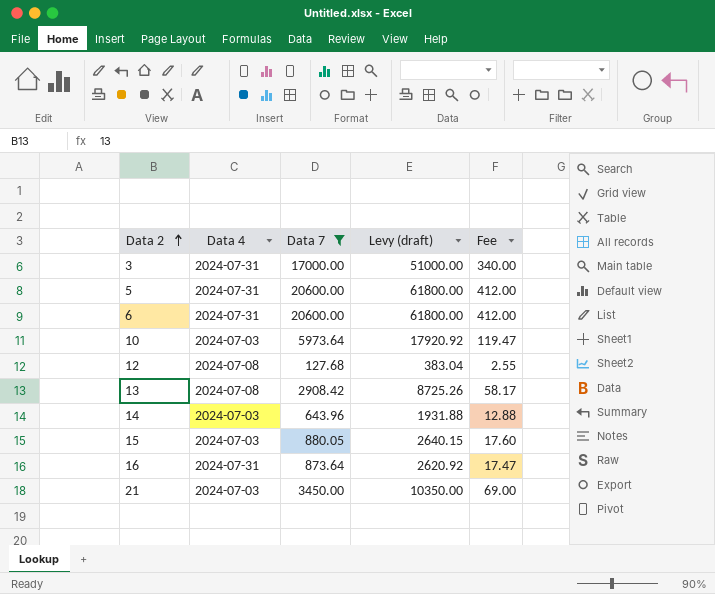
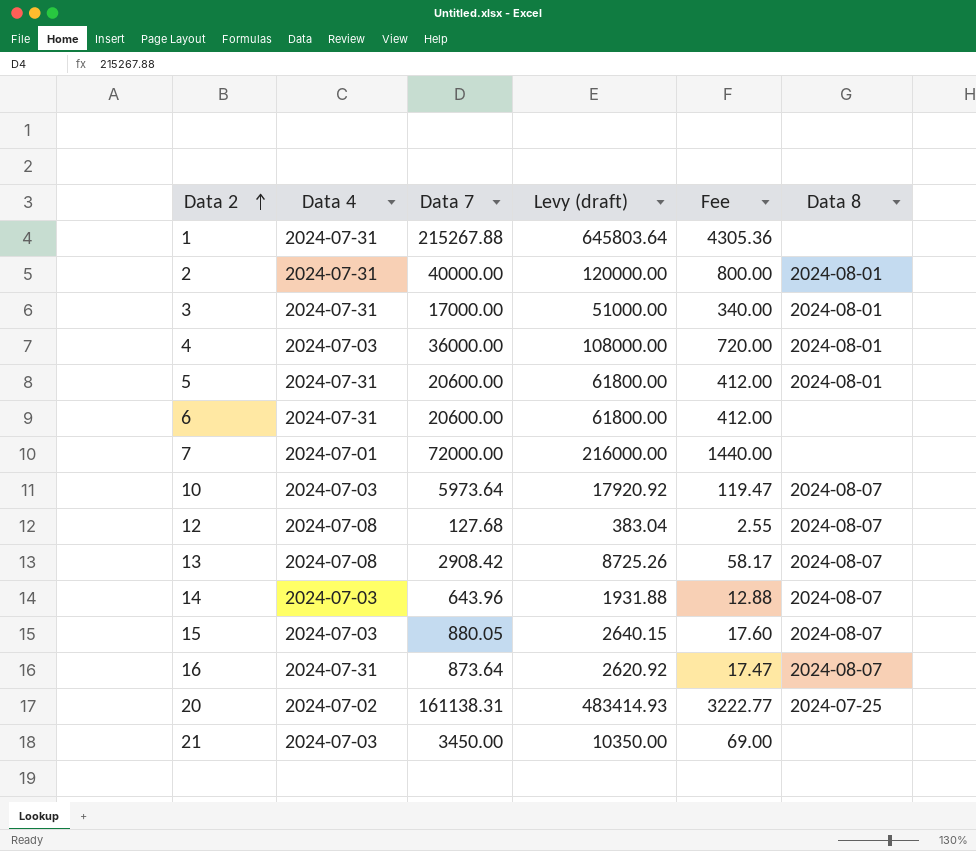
filter: Data 7 <= 20600.00 -> none
column Data 8 | position: none -> 6

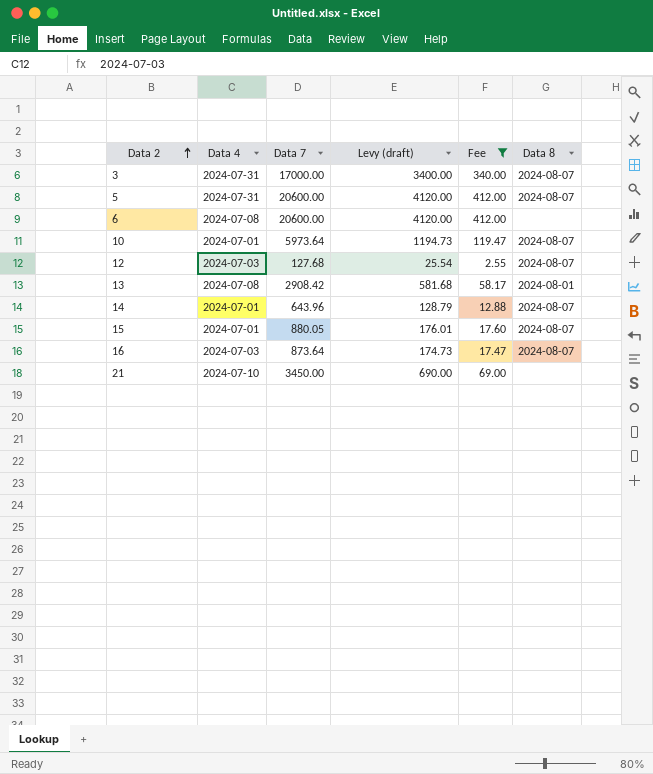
filter: none -> Fee <= 412.00
column Levy (draft) | formula: [Data 7] * 3 -> [Data 7] * 0.2
3 | Data 8: 2024-08-01 -> 2024-08-07
5 | Data 8: 2024-08-01 -> 2024-08-07
6 | Data 4: 2024-07-31 -> 2024-07-08
10 | Data 4: 2024-07-03 -> 2024-07-01
12 | Data 4: 2024-07-08 -> 2024-07-03
13 | Data 8: 2024-08-07 -> 2024-08-01
14 | Data 4: 2024-07-03 -> 2024-07-01
15 | Data 4: 2024-07-03 -> 2024-07-01
16 | Data 4: 2024-07-31 -> 2024-07-03
21 | Data 4: 2024-07-03 -> 2024-07-10

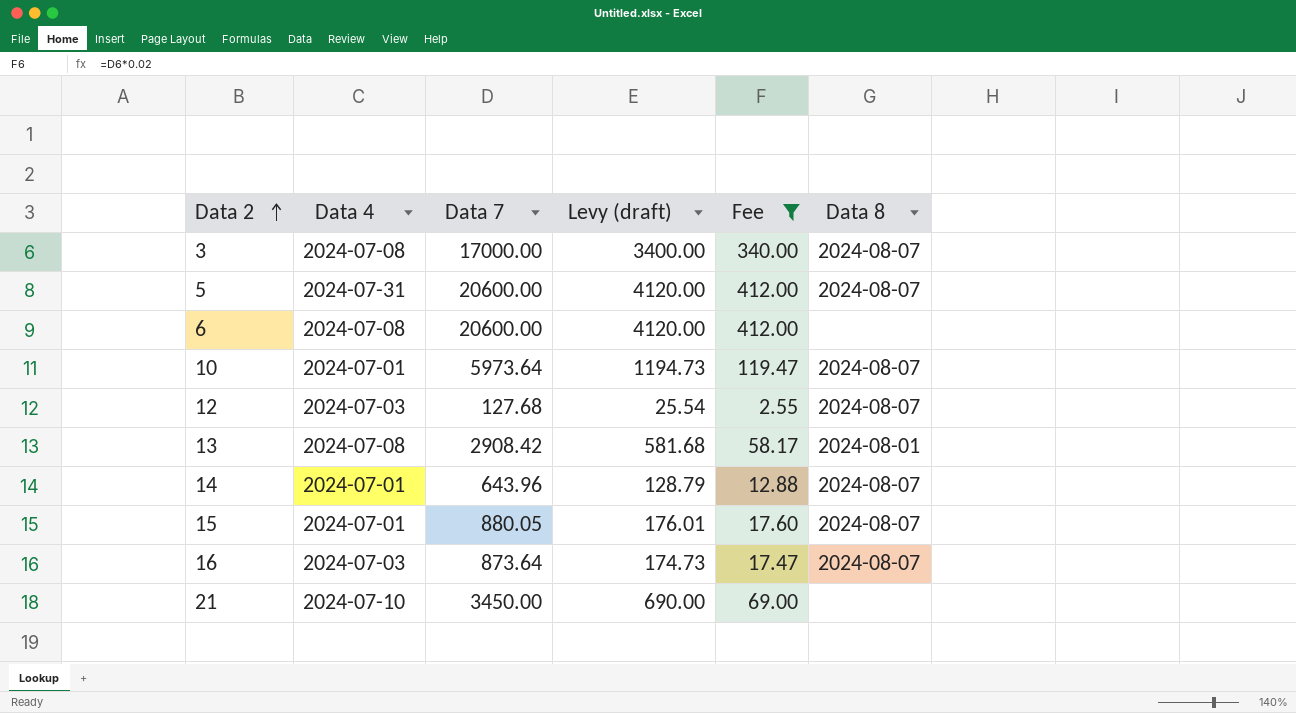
3 | Data 4: 2024-07-31 -> 2024-07-08

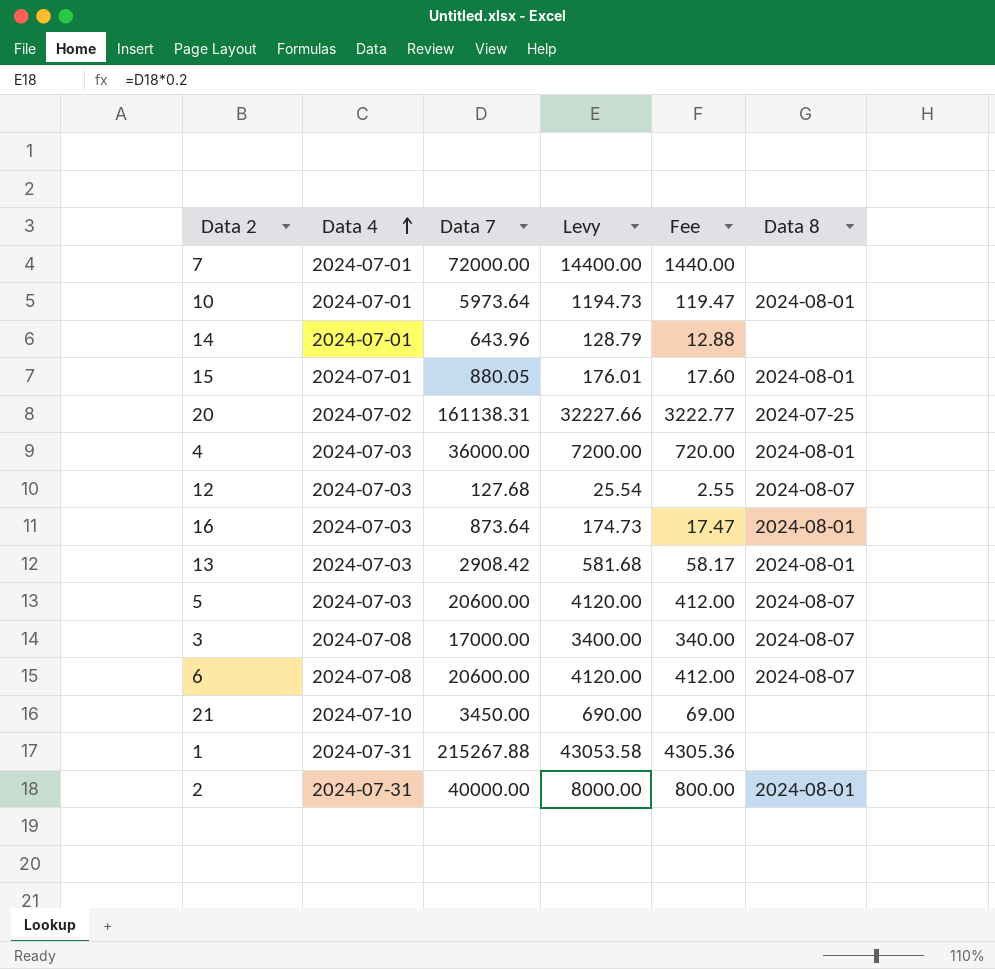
filter: Fee <= 412.00 -> none
row order: Data 2 ascending -> Data 4 ascending
column name: Levy (draft) -> Levy
10 | Data 8: 2024-08-07 -> 2024-08-01
14 | Data 8: 2024-08-07 -> none
15 | Data 8: 2024-08-07 -> 2024-08-01
16 | Data 8: 2024-08-07 -> 2024-08-01
13 | Data 4: 2024-07-08 -> 2024-07-03
5 | Data 4: 2024-07-31 -> 2024-07-03
6 | Data 8: none -> 2024-08-07

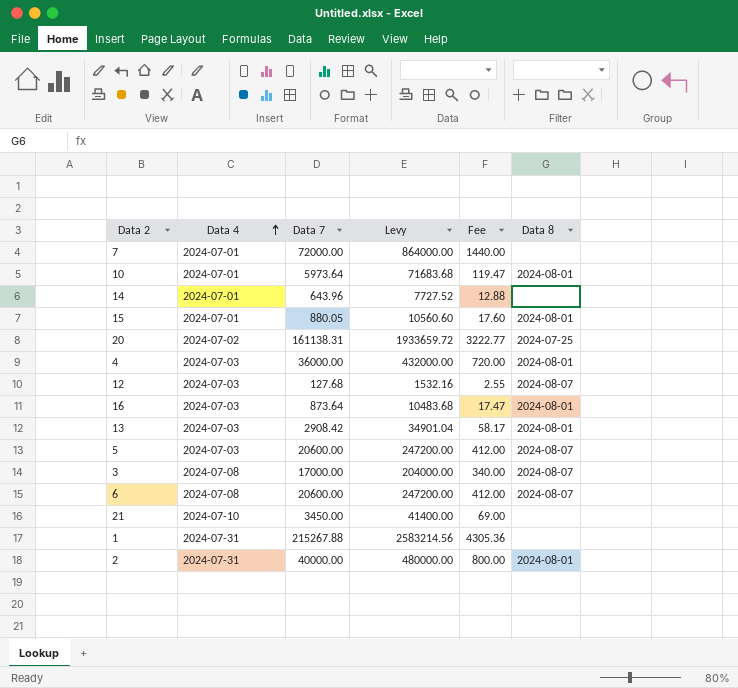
column Levy | formula: [Data 7] * 0.2 -> [Data 7] * 12

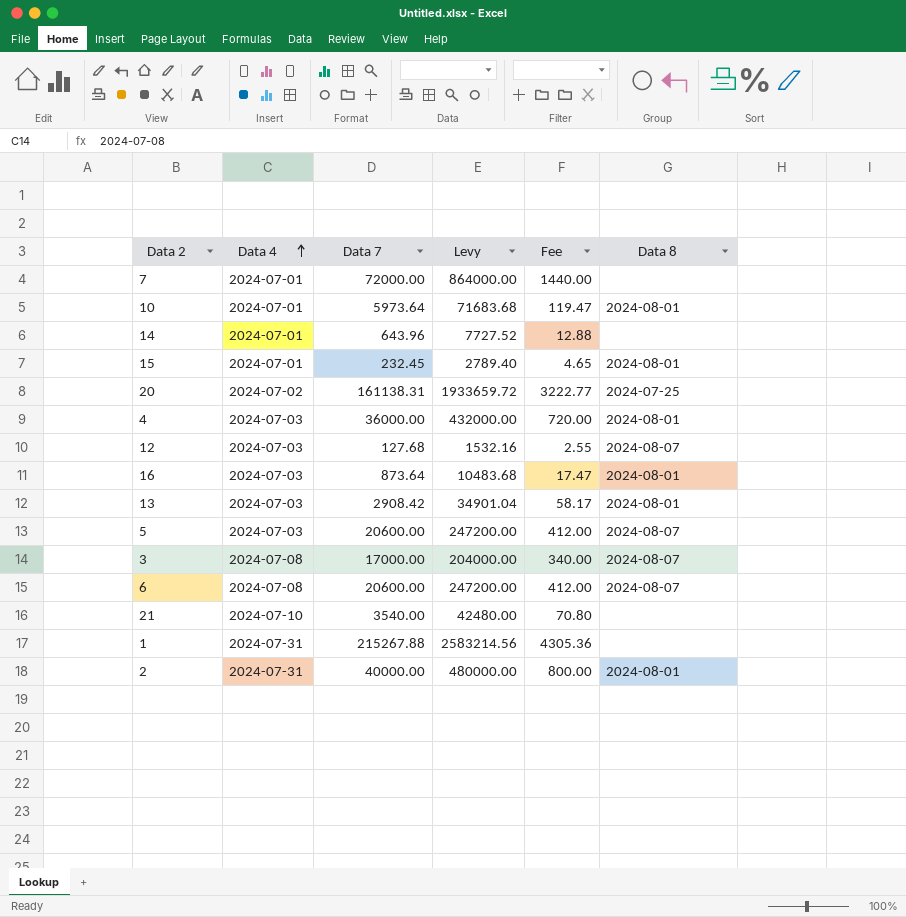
15 | Data 7: 880.05 -> 232.45
15 | Levy: 10560.60 -> 2789.40
15 | Fee: 17.60 -> 4.65
21 | Data 7: 3450.00 -> 3540.00
21 | Levy: 41400.00 -> 42480.00
21 | Fee: 69.00 -> 70.80

